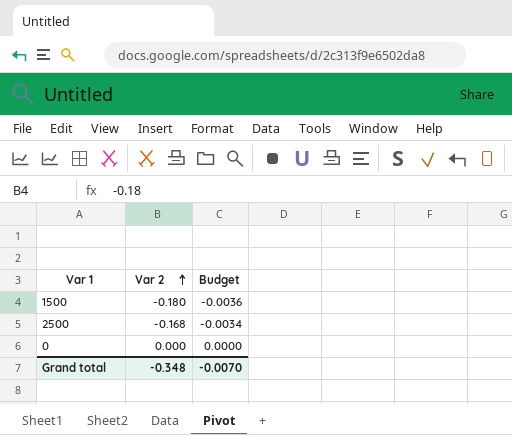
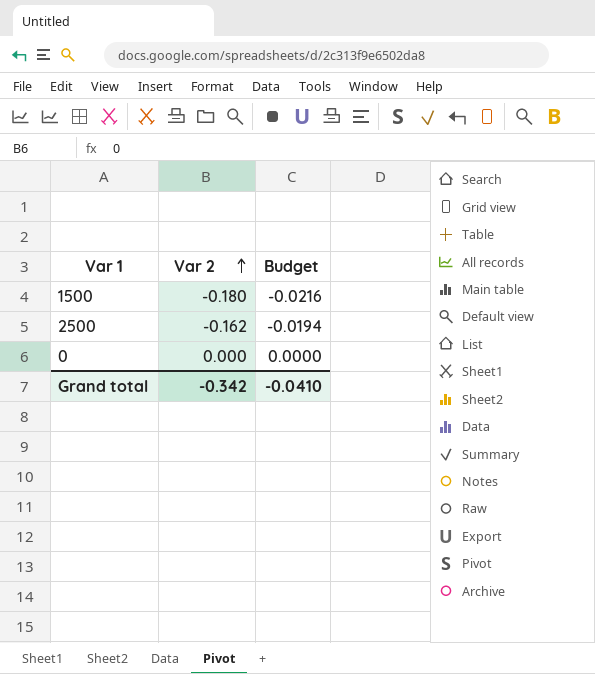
column Budget | formula: [Var 2] * 0.02 -> [Var 2] * 0.12
2500 | Var 2: -0.168 -> -0.162
Grand total | Var 2: -0.348 -> -0.342
Grand total | Budget: -0.0070 -> -0.0410

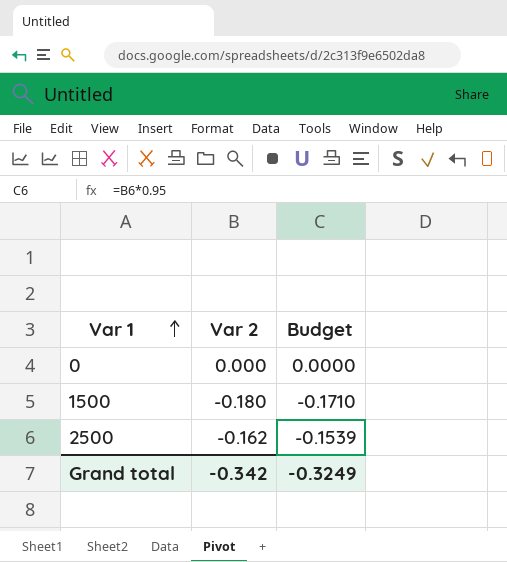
row order: Var 2 ascending -> Var 1 ascending
column Budget | formula: [Var 2] * 0.12 -> [Var 2] * 0.95
Grand total | Budget: -0.0410 -> -0.3249

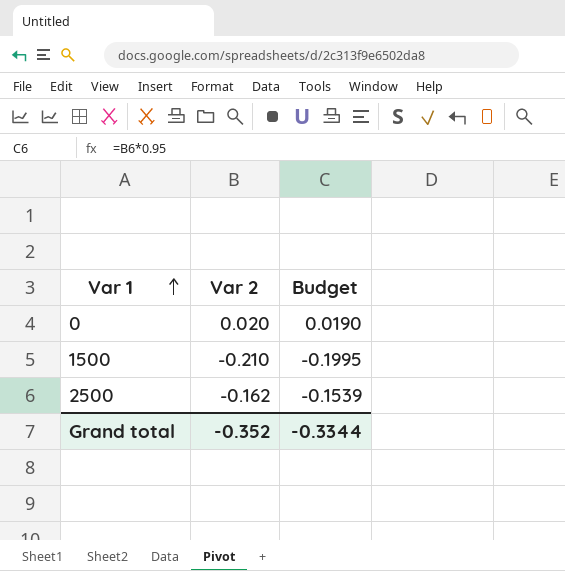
0 | Var 2: 0.000 -> 0.020
0 | Budget: 0.0000 -> 0.0190
1500 | Var 2: -0.180 -> -0.210
1500 | Budget: -0.1710 -> -0.1995
Grand total | Var 2: -0.342 -> -0.352
Grand total | Budget: -0.3249 -> -0.3344

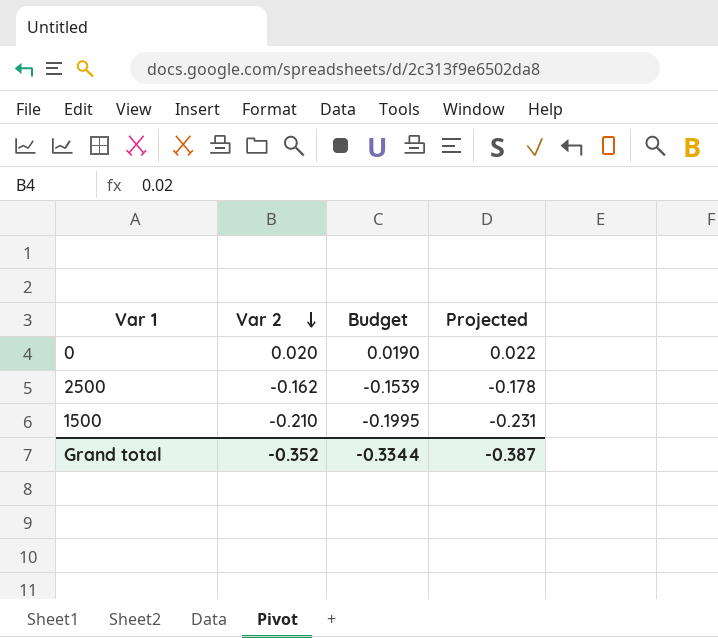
row order: Var 1 ascending -> Var 2 descending
column Projected | formula: none -> [Var 2] * 1.1

